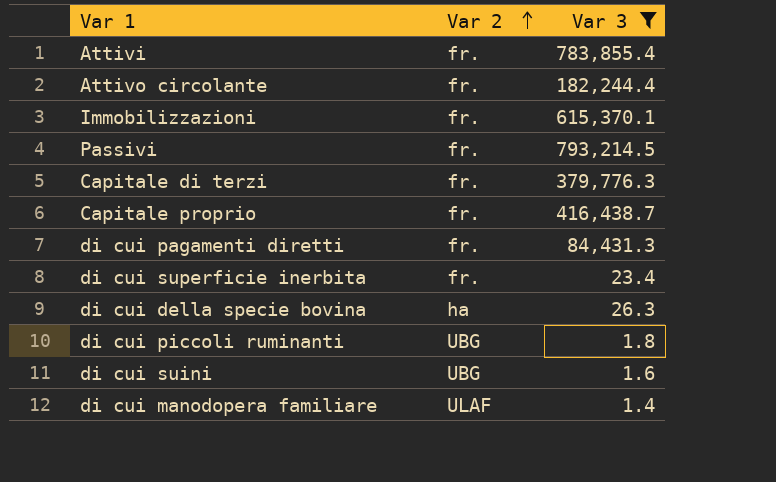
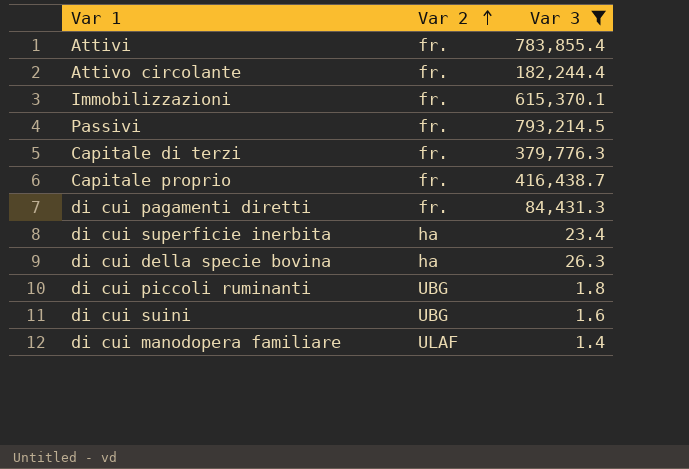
di cui superficie inerbita | Var 2: fr. -> ha

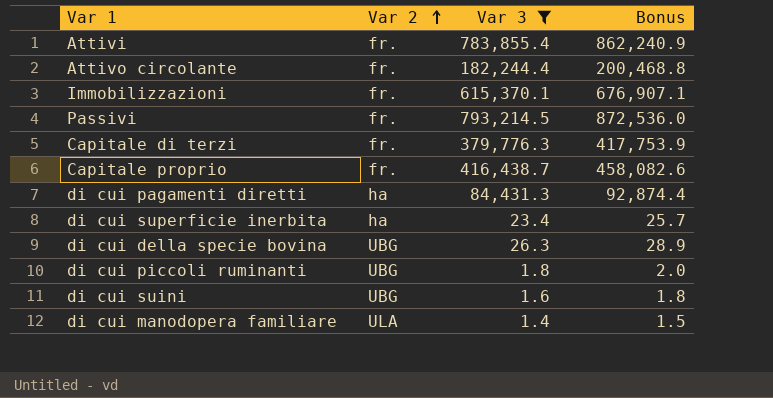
column Bonus | formula: none -> [Var 3] * 1.1
di cui pagamenti diretti | Var 2: fr. -> ha
di cui della specie bovina | Var 2: ha -> UBG
di cui manodopera familiare | Var 2: ULAF -> ULA

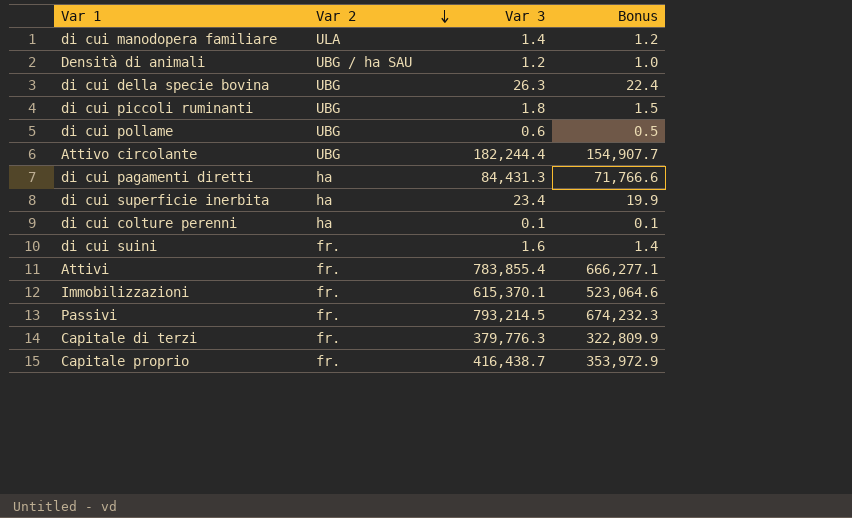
filter: Var 3 >= 1.4 -> none
row order: Var 2 ascending -> Var 2 descending
column Bonus | formula: [Var 3] * 1.1 -> [Var 3] * 0.85
Attivo circolante | Var 2: fr. -> UBG
di cui suini | Var 2: UBG -> fr.

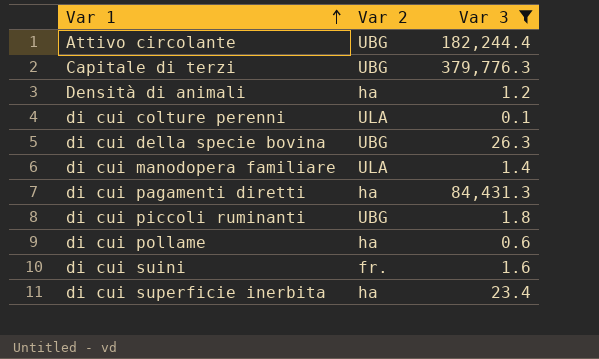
filter: none -> Var 3 <= 379,776.3
row order: Var 2 descending -> Var 1 ascending
column Bonus | formula: [Var 3] * 0.85 -> none
Capitale di terzi | Var 2: fr. -> UBG
Densità di animali | Var 2: UBG / ha SAU -> ha
di cui colture perenni | Var 2: ha -> ULA
di cui pollame | Var 2: UBG -> ha

